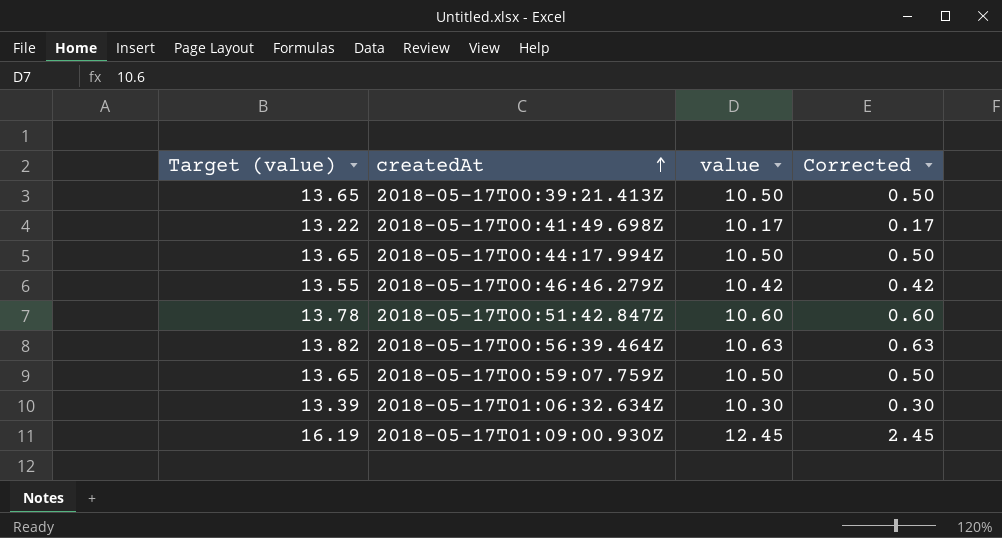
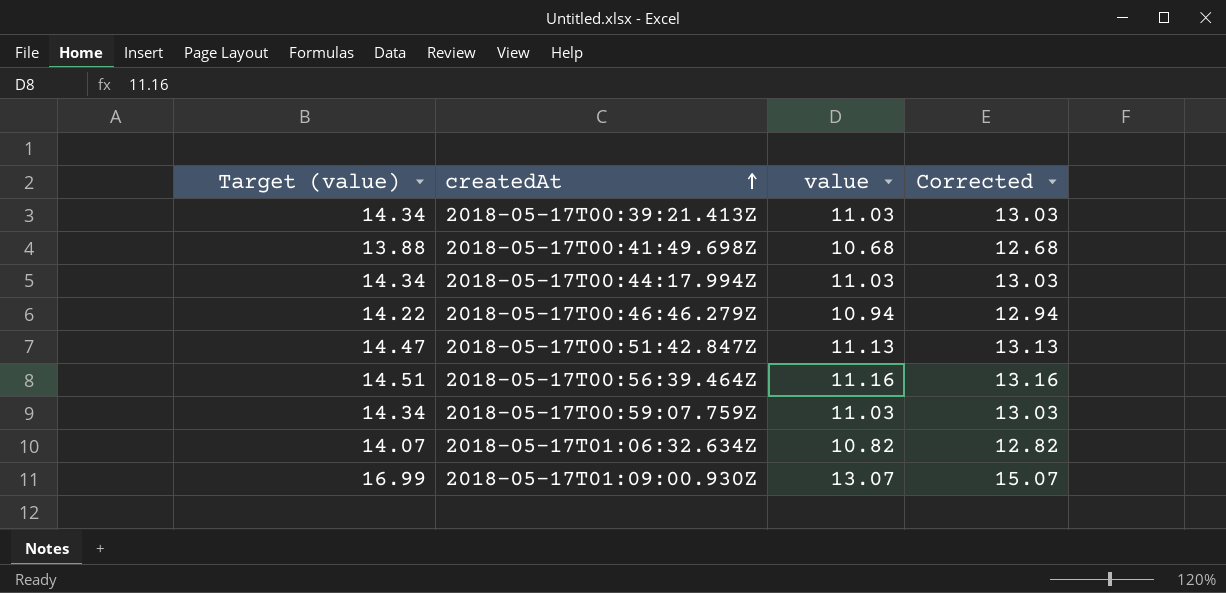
column Corrected | formula: [value] - 10 -> [value] + 2
2018-05-17T00:39:21.413Z | Target (value): 13.65 -> 14.34
2018-05-17T00:39:21.413Z | value: 10.50 -> 11.03
2018-05-17T00:41:49.698Z | Target (value): 13.22 -> 13.88
2018-05-17T00:41:49.698Z | value: 10.17 -> 10.68
2018-05-17T00:44:17.994Z | Target (value): 13.65 -> 14.34
2018-05-17T00:44:17.994Z | value: 10.50 -> 11.03
2018-05-17T00:46:46.279Z | Target (value): 13.55 -> 14.22
2018-05-17T00:46:46.279Z | value: 10.42 -> 10.94
2018-05-17T00:51:42.847Z | Target (value): 13.78 -> 14.47
2018-05-17T00:51:42.847Z | value: 10.60 -> 11.13
2018-05-17T00:56:39.464Z | Target (value): 13.82 -> 14.51
2018-05-17T00:56:39.464Z | value: 10.63 -> 11.16
2018-05-17T00:59:07.759Z | Target (value): 13.65 -> 14.34
2018-05-17T00:59:07.759Z | value: 10.50 -> 11.03
2018-05-17T01:06:32.634Z | Target (value): 13.39 -> 14.07
2018-05-17T01:06:32.634Z | value: 10.30 -> 10.82
2018-05-17T01:09:00.930Z | Target (value): 16.19 -> 16.99
2018-05-17T01:09:00.930Z | value: 12.45 -> 13.07

